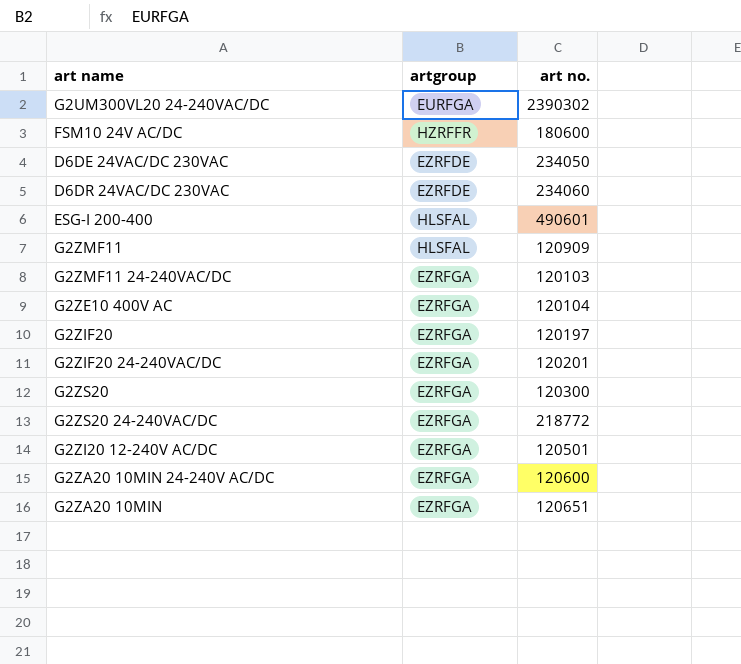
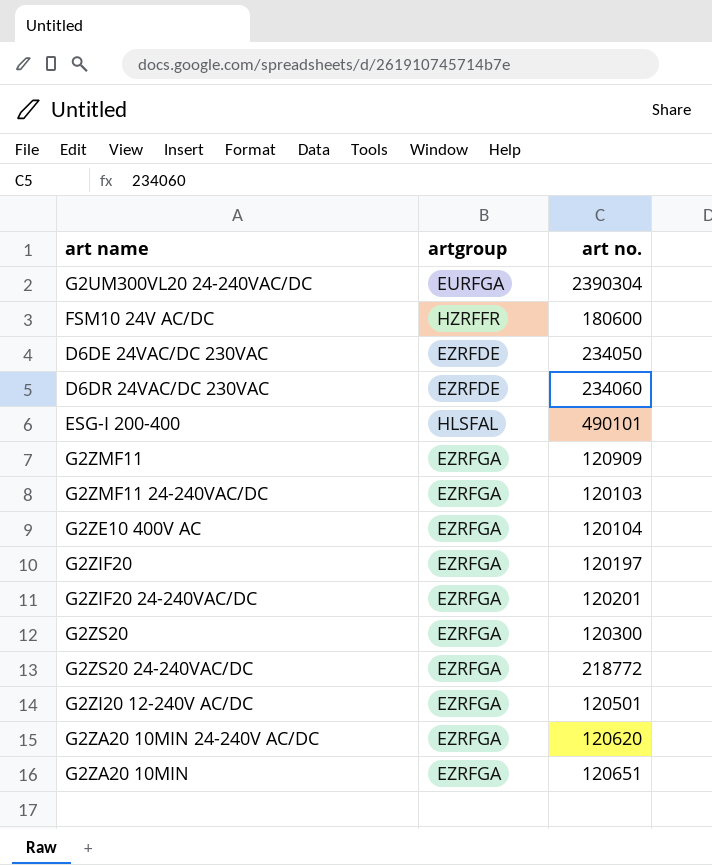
G2UM300VL20 24-240VAC/DC | art no.: 2390302 -> 2390304
ESG-I 200-400 | art no.: 490601 -> 490101
G2ZMF11 | artgroup: HLSFAL -> EZRFGA
G2ZA20 10MIN 24-240V AC/DC | art no.: 120600 -> 120620

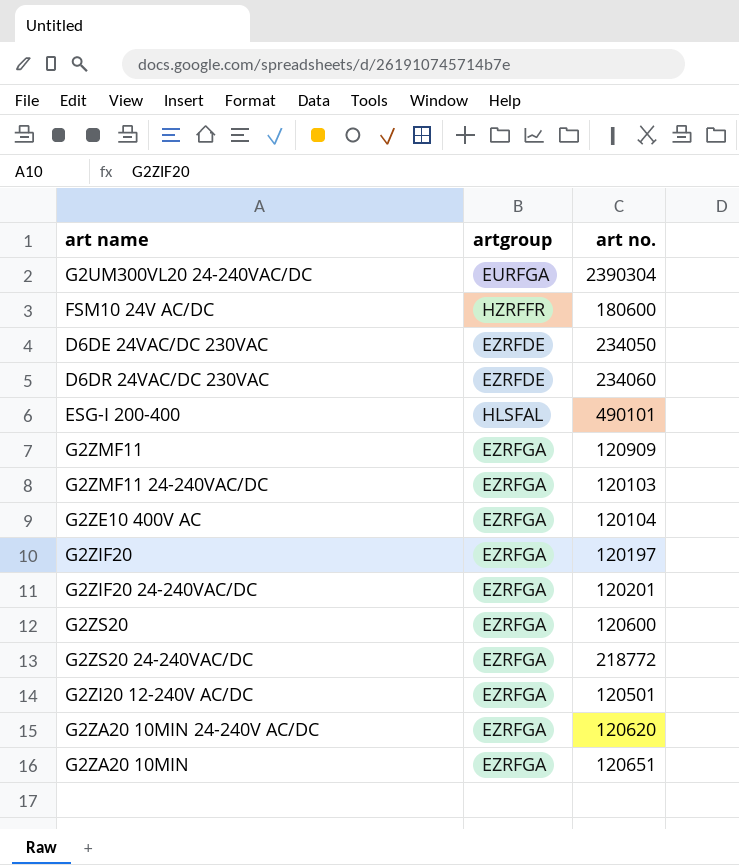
G2ZS20 | art no.: 120300 -> 120600

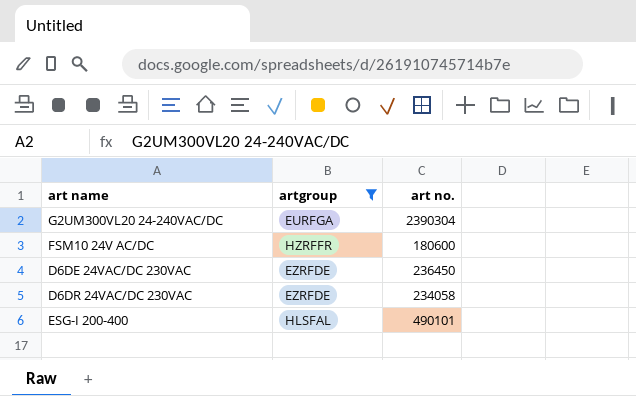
filter: none -> artgroup != EZRFGA
D6DE 24VAC/DC 230VAC | art no.: 234050 -> 236450
D6DR 24VAC/DC 230VAC | art no.: 234060 -> 234058

